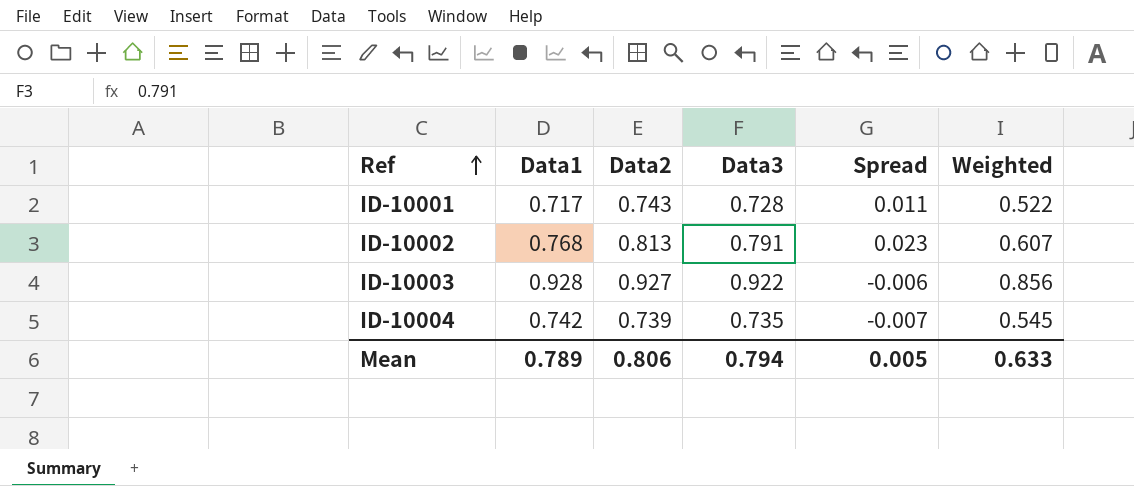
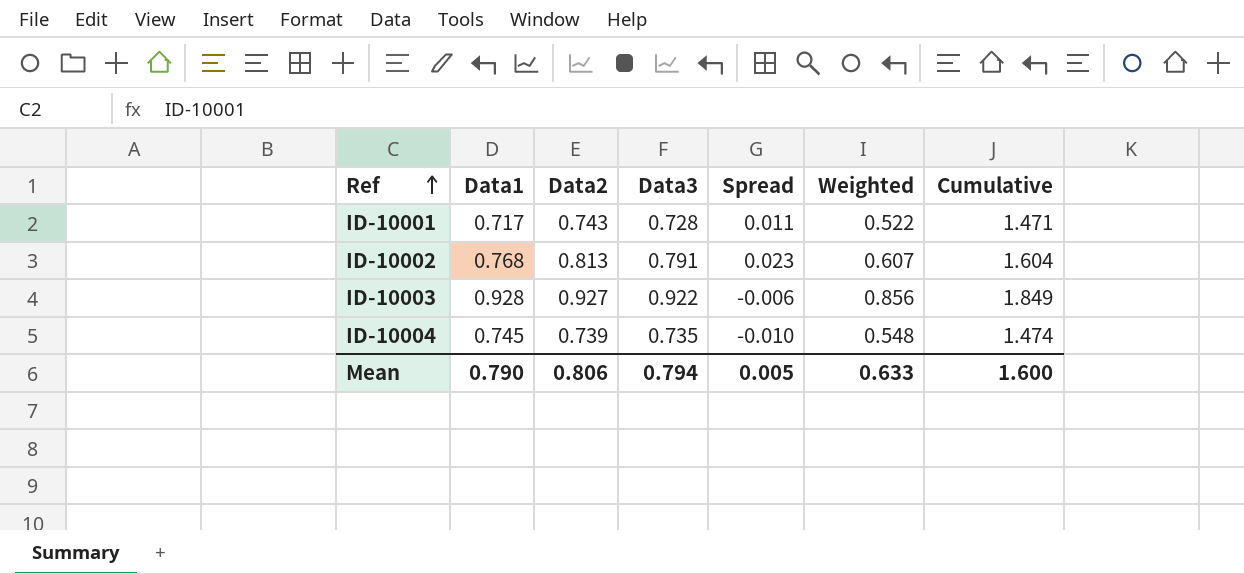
column Cumulative | formula: none -> [Data2] + [Data3]
ID-10004 | Data1: 0.742 -> 0.745
ID-10004 | Spread: -0.007 -> -0.010
ID-10004 | Weighted: 0.545 -> 0.548
Mean | Data1: 0.789 -> 0.790

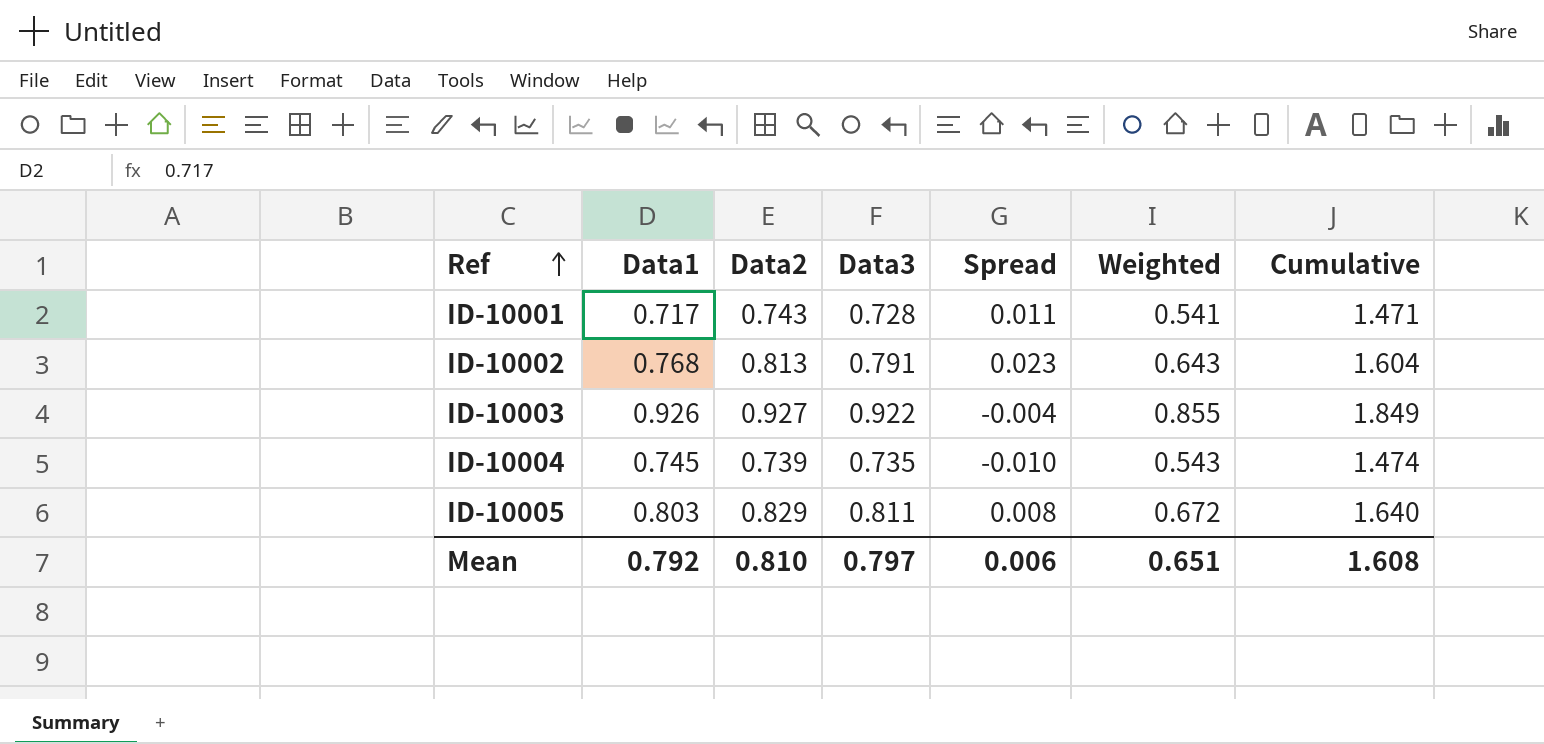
column Weighted | formula: [Data1] * [Data3] -> [Data2] * [Data3]
ID-10003 | Data1: 0.928 -> 0.926
ID-10003 | Spread: -0.006 -> -0.004
row ID-10005: none -> 0.803 | 0.829 | 0.811 | 0.008 | 0.672 | 1.640
Mean | Data1: 0.790 -> 0.792
Mean | Data2: 0.806 -> 0.810
Mean | Data3: 0.794 -> 0.797
Mean | Spread: 0.005 -> 0.006
Mean | Weighted: 0.633 -> 0.651
Mean | Cumulative: 1.600 -> 1.608

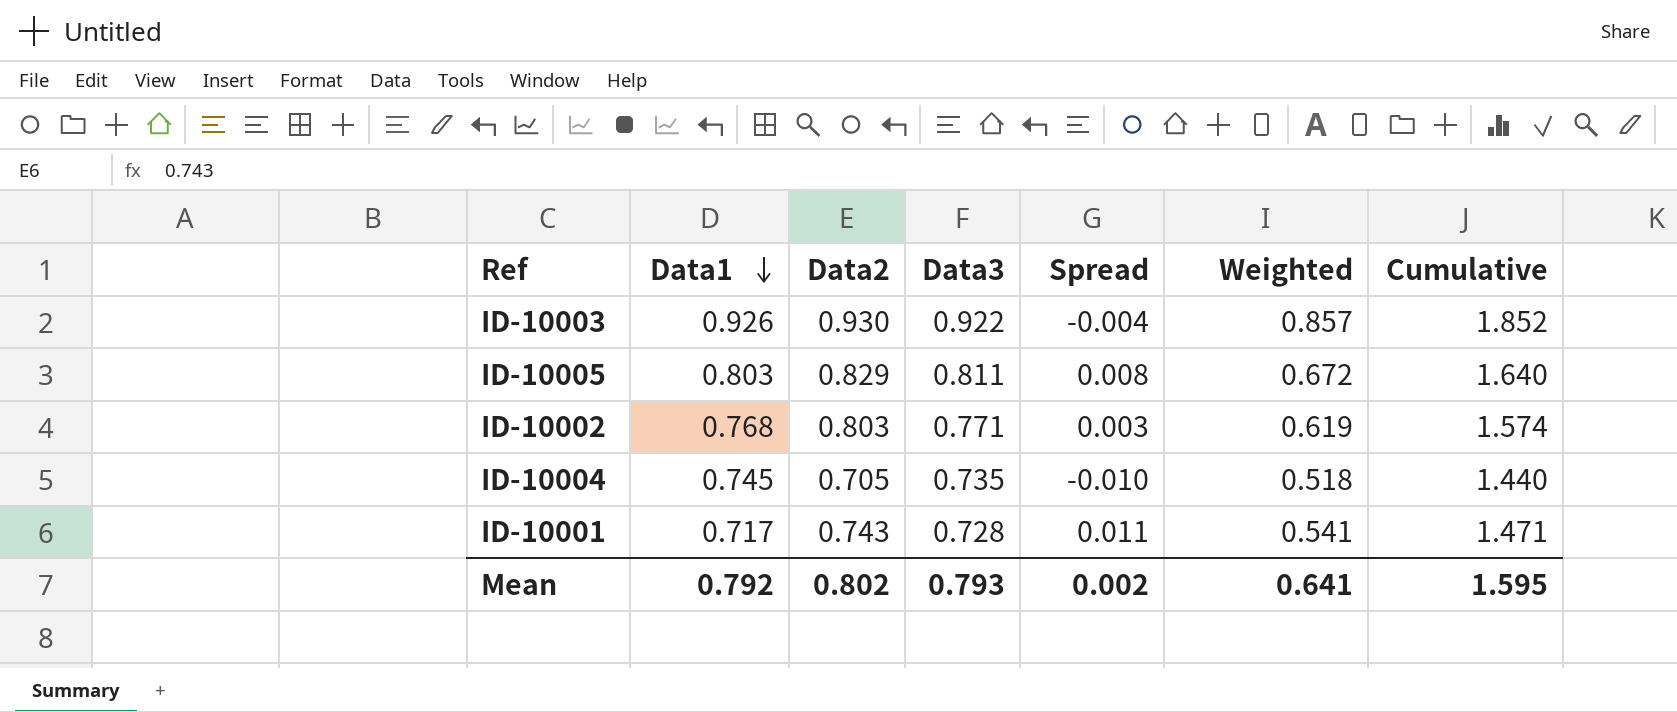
row order: Ref ascending -> Data1 descending
ID-10003 | Data2: 0.927 -> 0.930
ID-10003 | Weighted: 0.855 -> 0.857
ID-10003 | Cumulative: 1.849 -> 1.852
ID-10002 | Data2: 0.813 -> 0.803
ID-10002 | Data3: 0.791 -> 0.771
ID-10002 | Spread: 0.023 -> 0.003
ID-10002 | Weighted: 0.643 -> 0.619
ID-10002 | Cumulative: 1.604 -> 1.574
ID-10004 | Data2: 0.739 -> 0.705
ID-10004 | Weighted: 0.543 -> 0.518
ID-10004 | Cumulative: 1.474 -> 1.440
Mean | Data2: 0.810 -> 0.802
Mean | Data3: 0.797 -> 0.793
Mean | Spread: 0.006 -> 0.002
Mean | Weighted: 0.651 -> 0.641
Mean | Cumulative: 1.608 -> 1.595

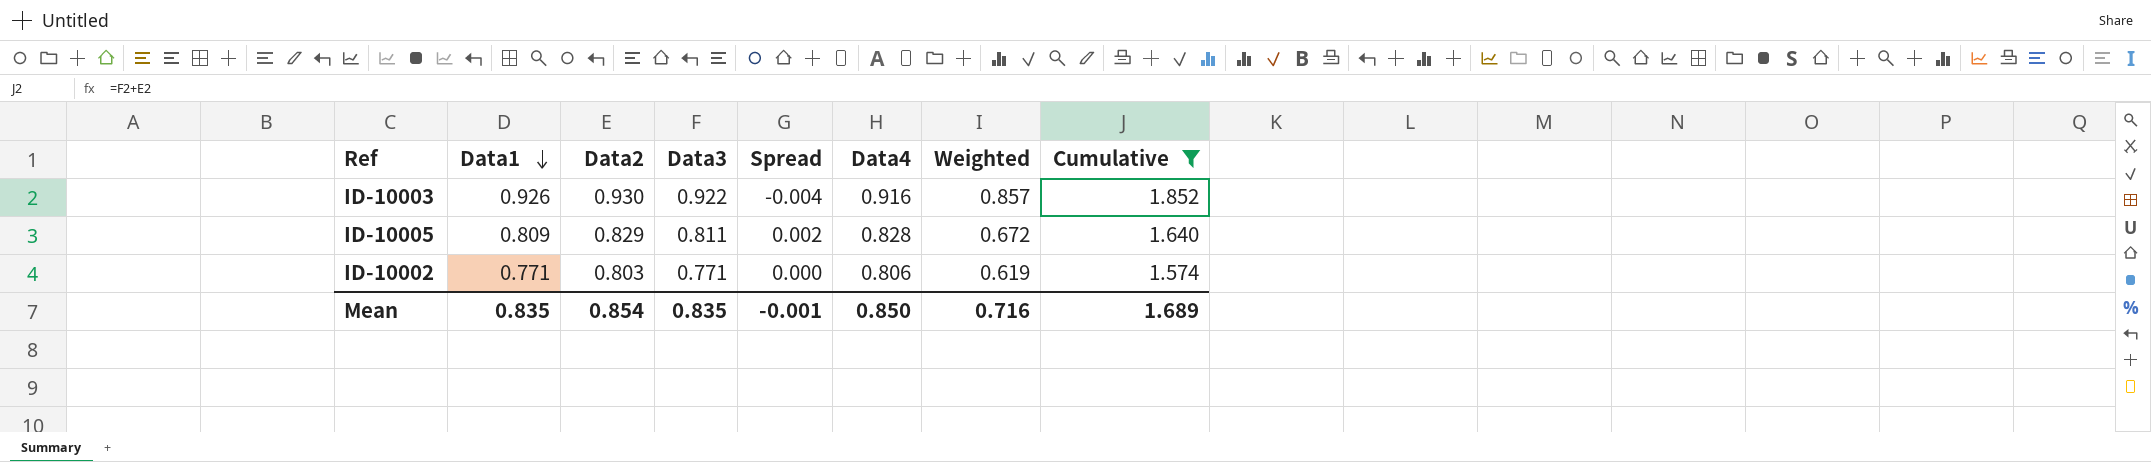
filter: none -> Cumulative >= 1.574
column Data4 | position: none -> 6
ID-10005 | Data1: 0.803 -> 0.809
ID-10005 | Spread: 0.008 -> 0.002
ID-10002 | Data1: 0.768 -> 0.771
ID-10002 | Spread: 0.003 -> 0.000
Mean | Data1: 0.792 -> 0.835
Mean | Data2: 0.802 -> 0.854
Mean | Data3: 0.793 -> 0.835
Mean | Spread: 0.002 -> -0.001
Mean | Weighted: 0.641 -> 0.716
Mean | Cumulative: 1.595 -> 1.689

